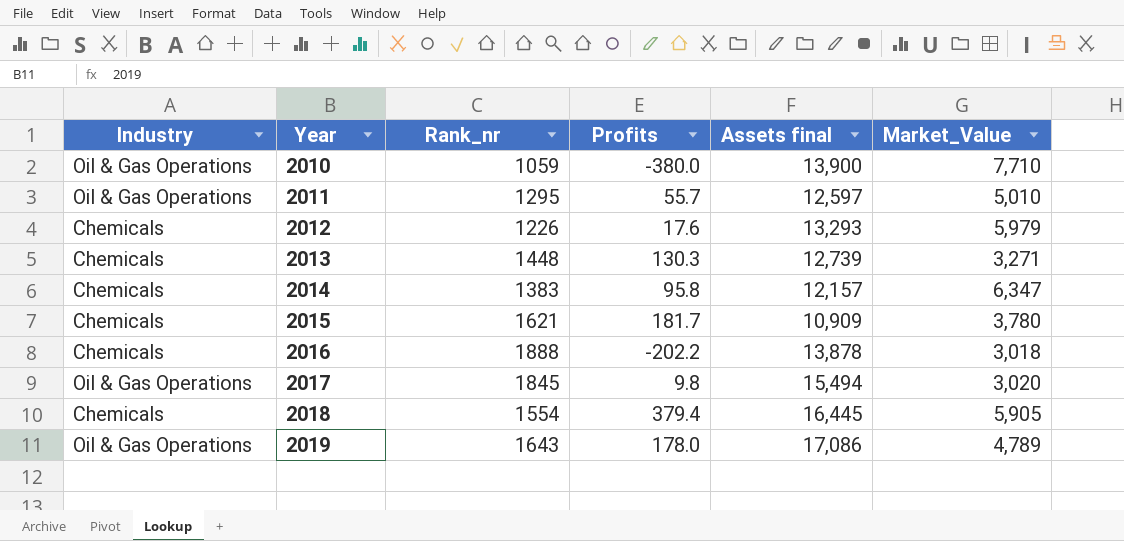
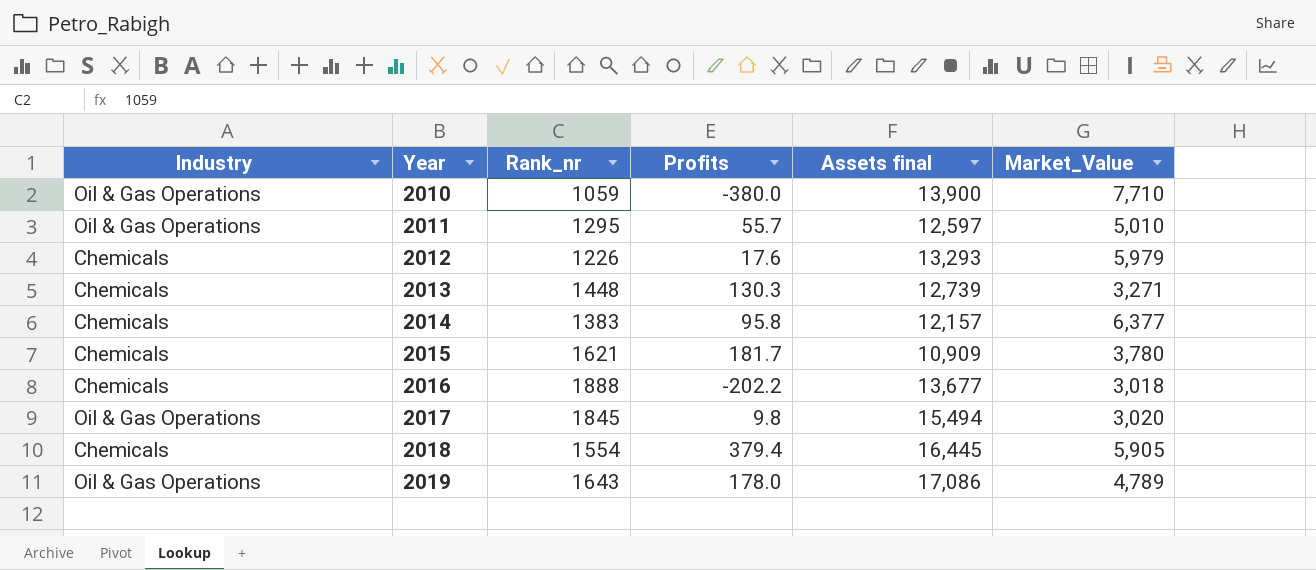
2014 | Market_Value: 6,347 -> 6,377
2016 | Assets final: 13,878 -> 13,677

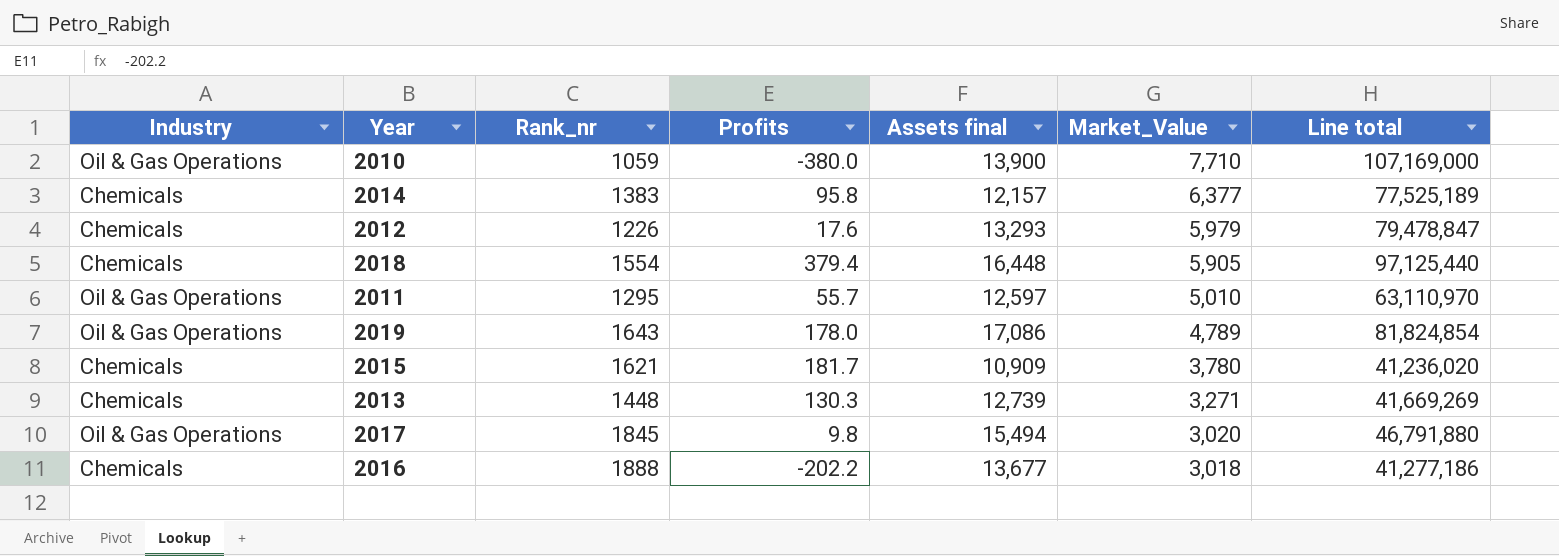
row order: Year ascending -> Market_Value descending
column Line total | formula: none -> [Assets final] * [Market_Value]
2018 | Assets final: 16,445 -> 16,448

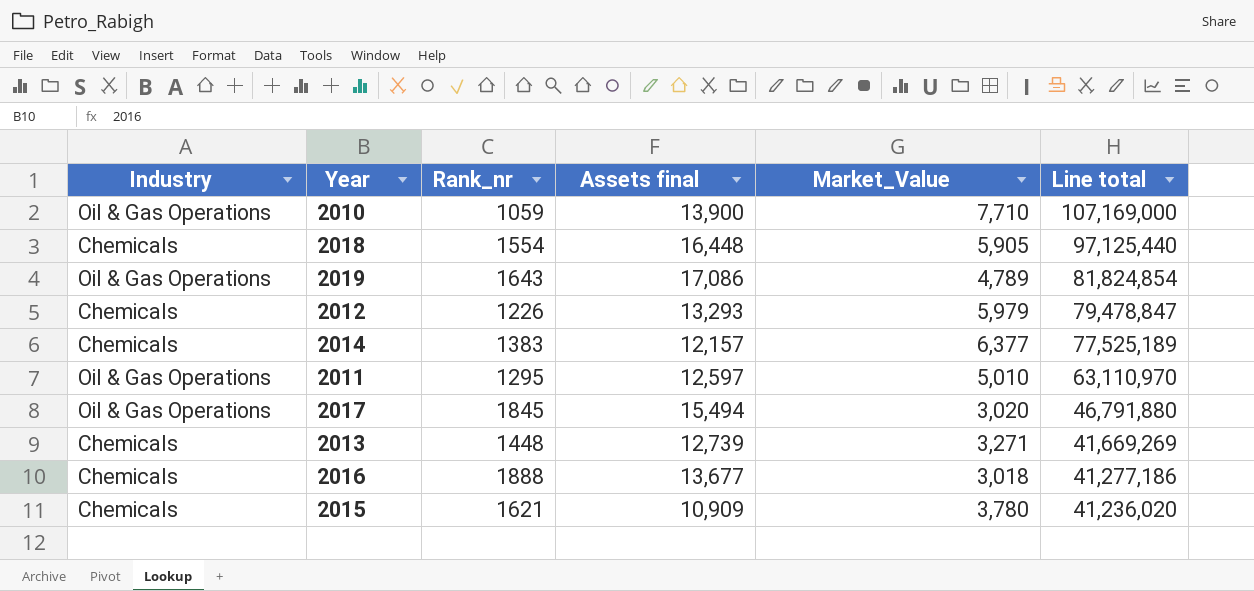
row order: Market_Value descending -> Line total descending
column Profits | position: 4 -> none

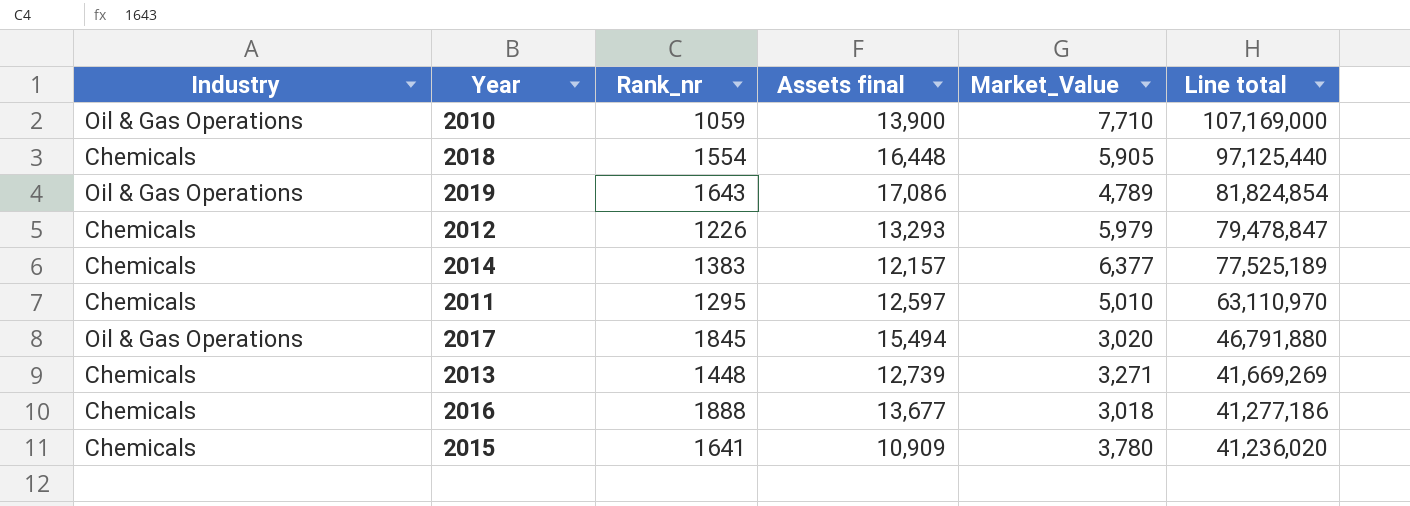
2011 | Industry: Oil & Gas Operations -> Chemicals
2015 | Rank_nr: 1621 -> 1641

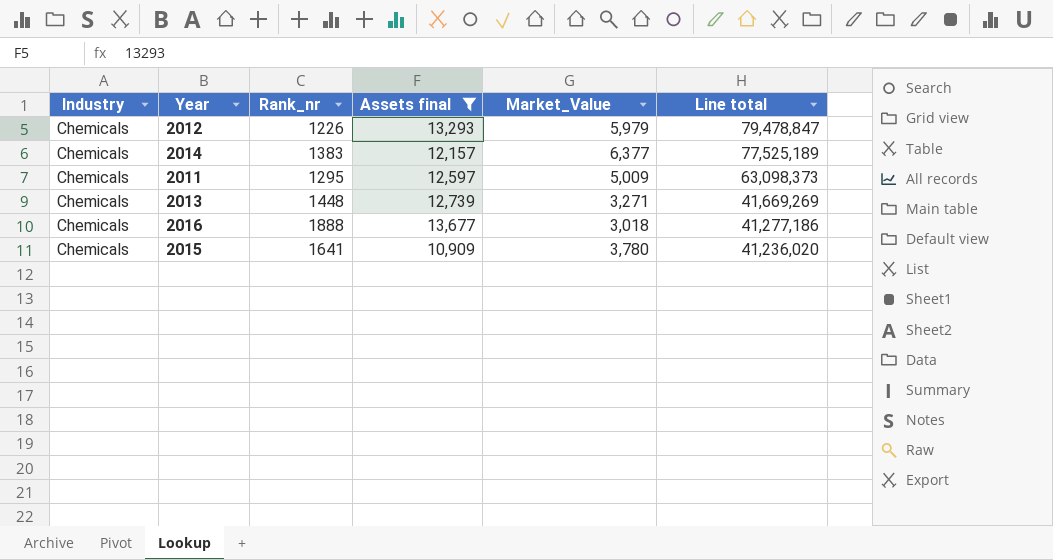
filter: none -> Assets final <= 13,677
2011 | Market_Value: 5,010 -> 5,009
2011 | Line total: 63,110,970 -> 63,098,373

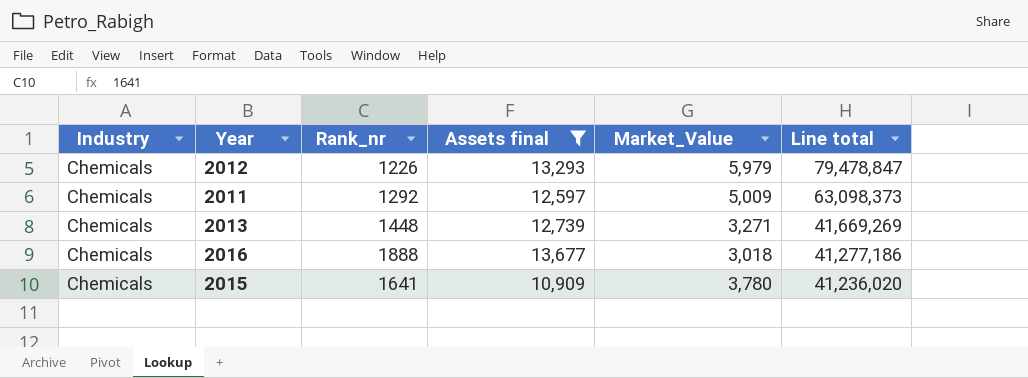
row 2014: Chemicals | 1383 | 12,157 | 6,377 | 77,525,189 -> none
2011 | Rank_nr: 1295 -> 1292

